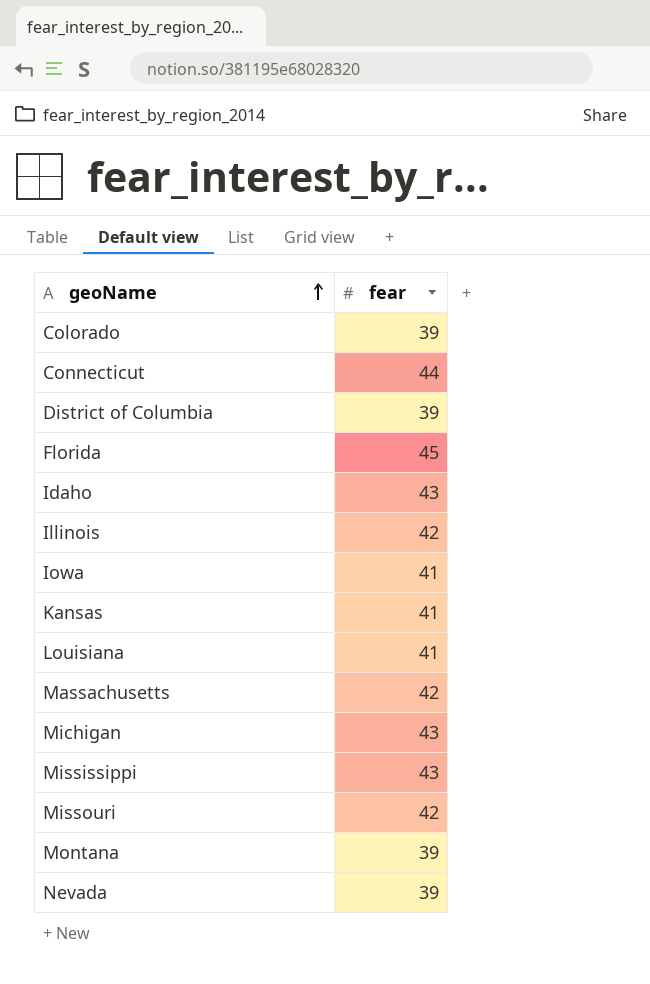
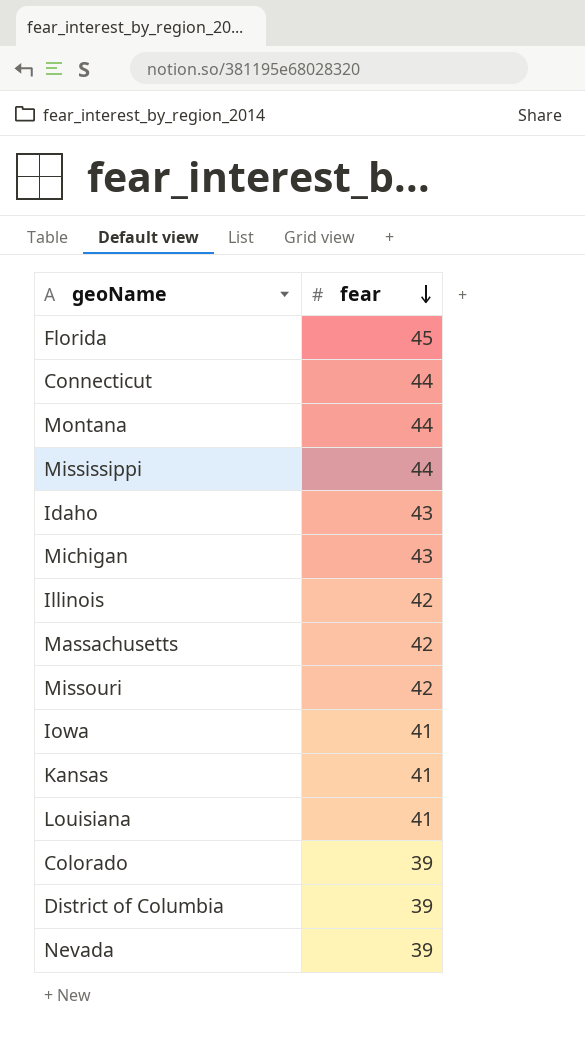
row order: geoName ascending -> fear descending
Montana | fear: 39 -> 44
Mississippi | fear: 43 -> 44

